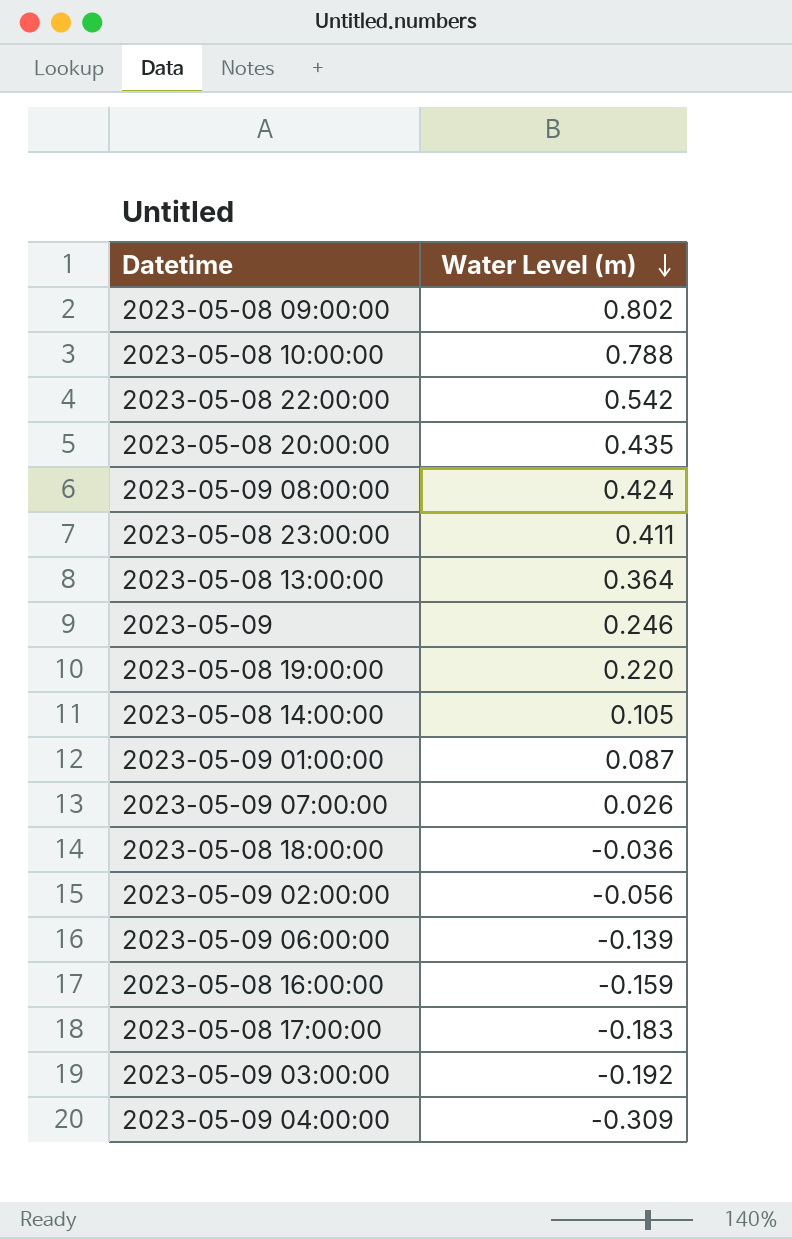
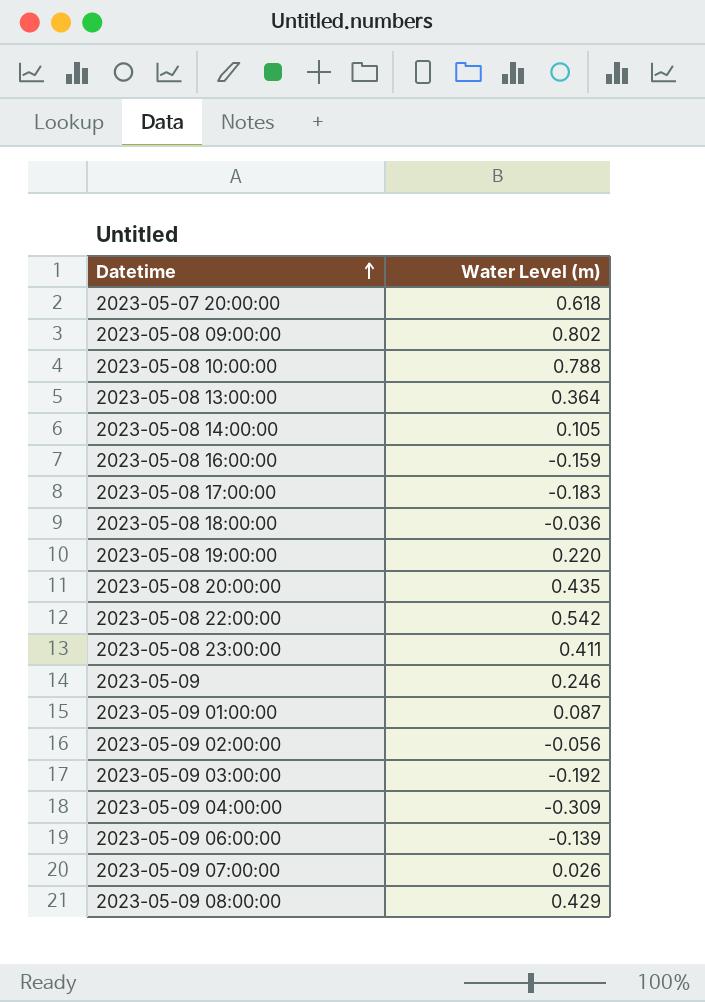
row order: Water Level (m) descending -> Datetime ascending
row 2023-05-07 20:00:00: none -> 0.618
2023-05-09 08:00:00 | Water Level (m): 0.424 -> 0.429

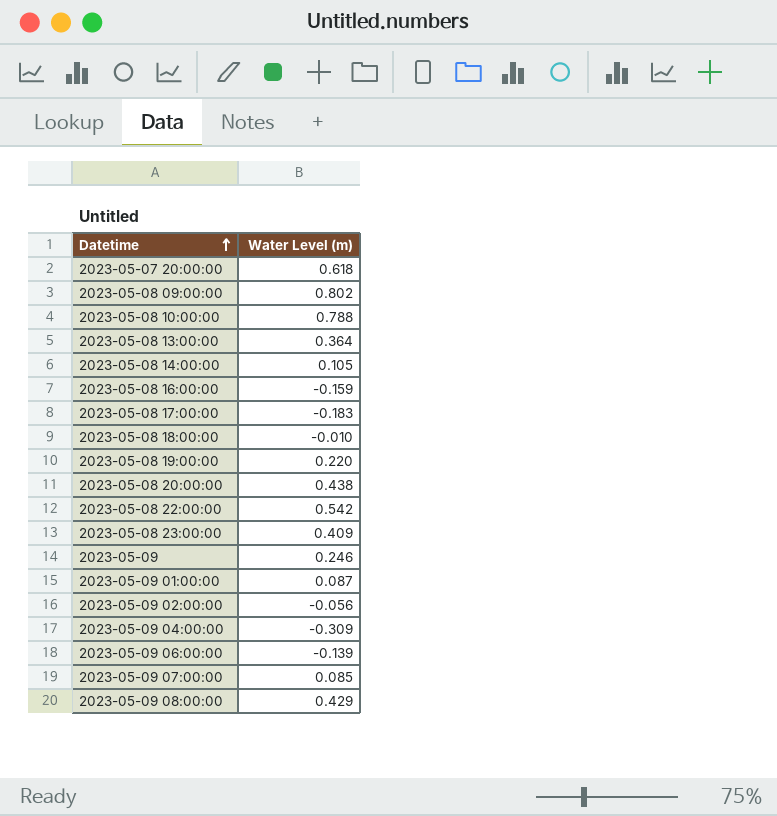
row 2023-05-09 03:00:00: -0.192 -> none
2023-05-08 18:00:00 | Water Level (m): -0.036 -> -0.010
2023-05-08 20:00:00 | Water Level (m): 0.435 -> 0.438
2023-05-08 23:00:00 | Water Level (m): 0.411 -> 0.409
2023-05-09 07:00:00 | Water Level (m): 0.026 -> 0.085

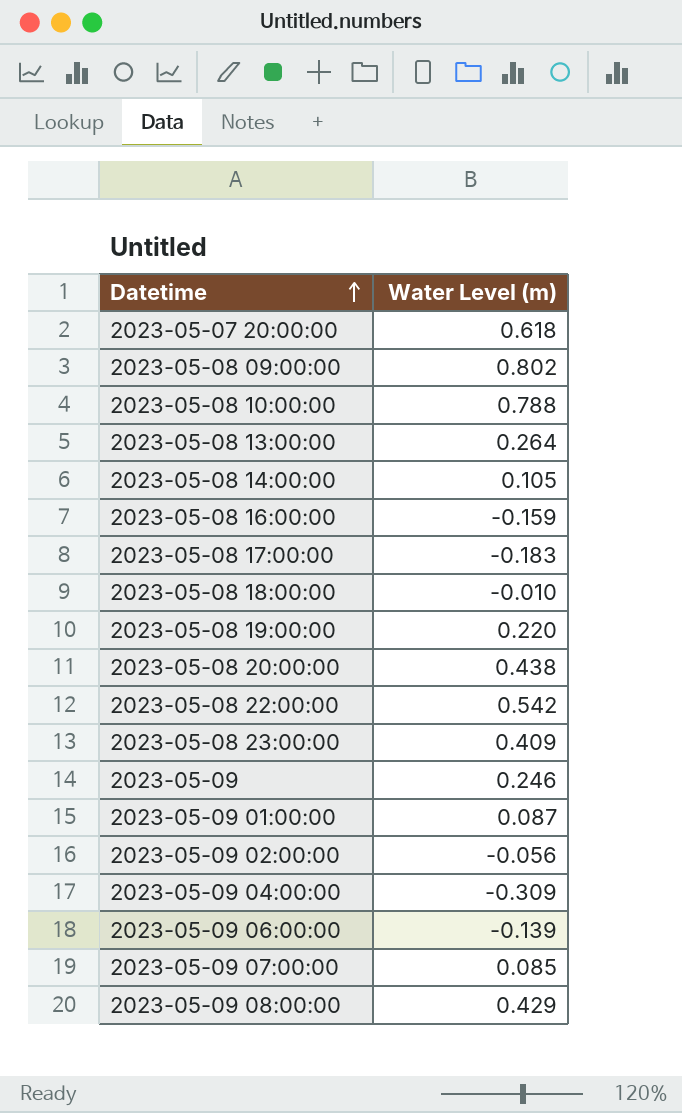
2023-05-08 13:00:00 | Water Level (m): 0.364 -> 0.264

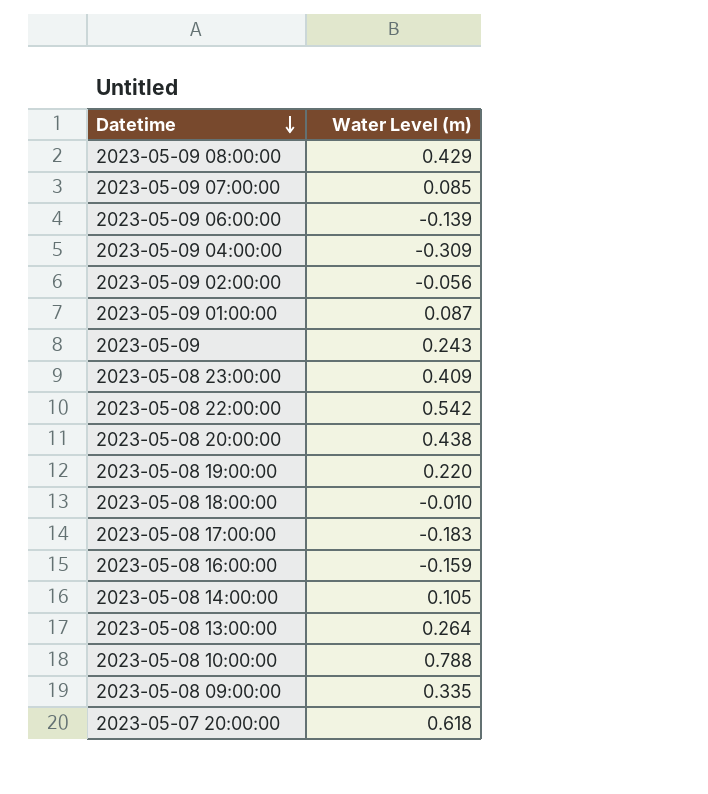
row order: Datetime ascending -> Datetime descending
2023-05-09 | Water Level (m): 0.246 -> 0.243
2023-05-08 09:00:00 | Water Level (m): 0.802 -> 0.335

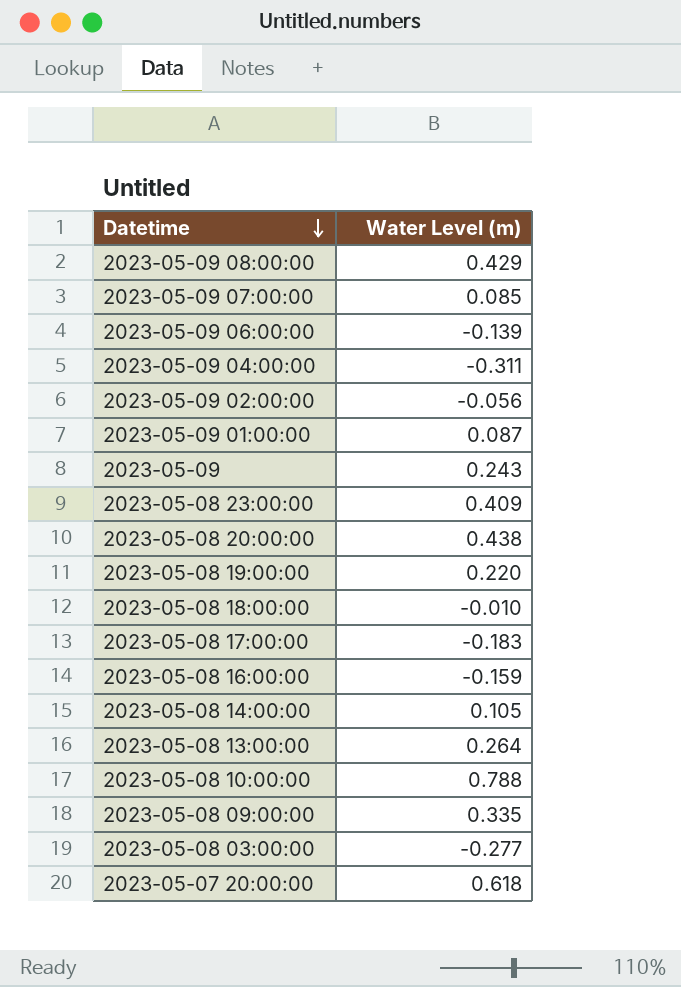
row 2023-05-08 22:00:00: 0.542 -> none
2023-05-09 04:00:00 | Water Level (m): -0.309 -> -0.311
row 2023-05-08 03:00:00: none -> -0.277

